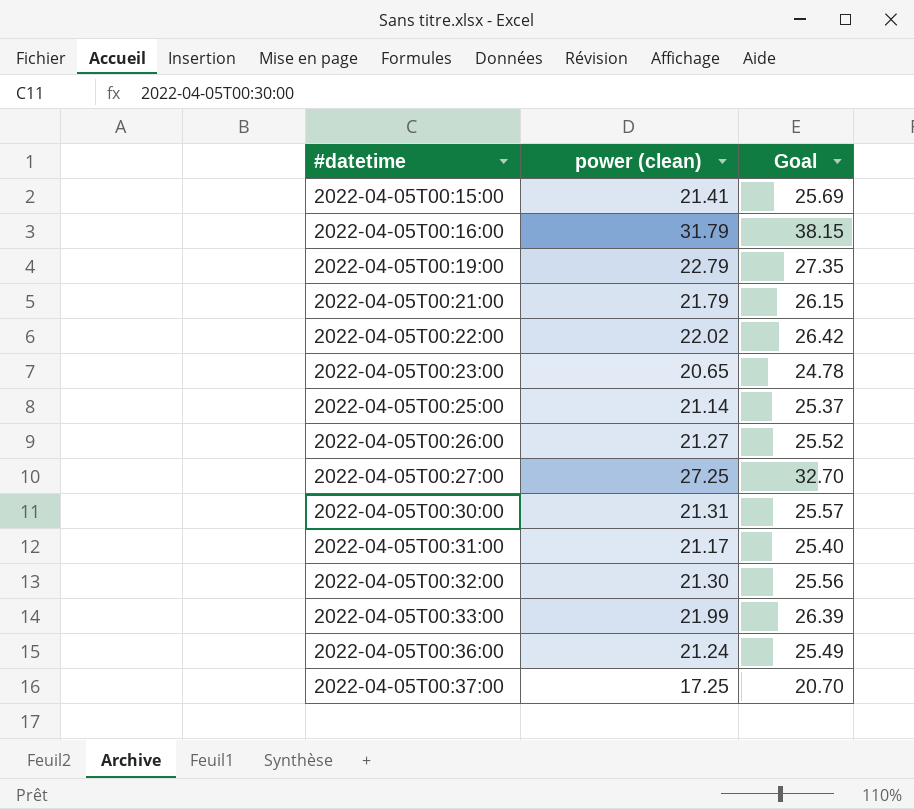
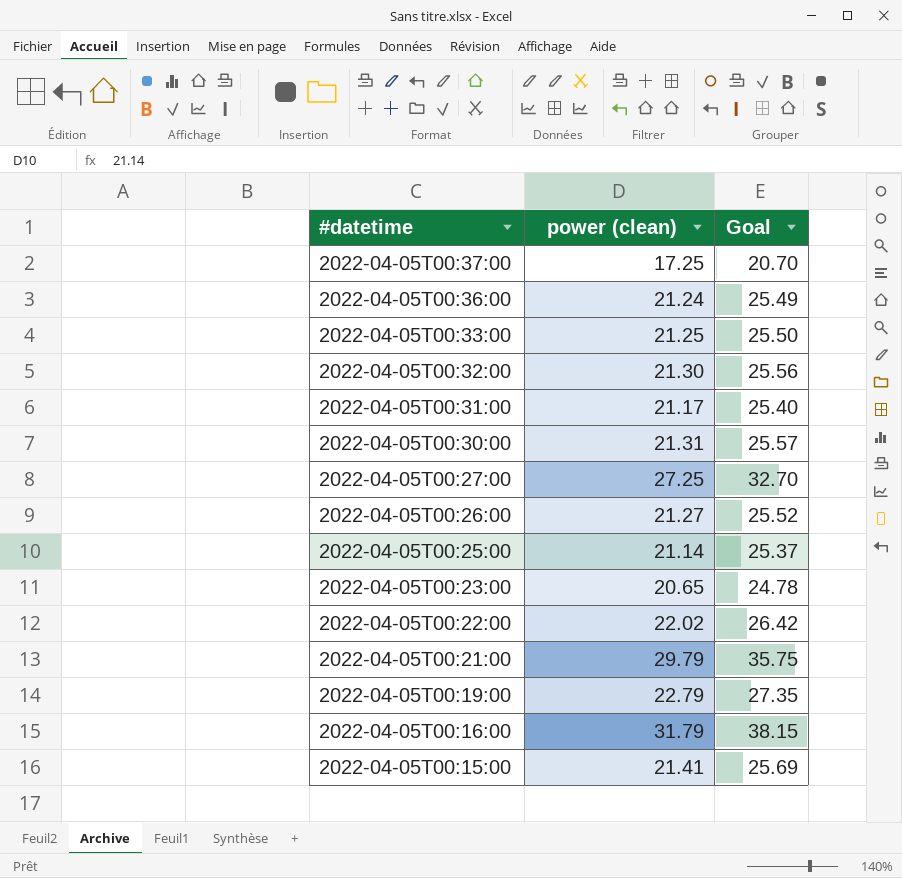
row order: #datetime ascending -> #datetime descending
2022-04-05T00:33:00 | power (clean): 21.99 -> 21.25
2022-04-05T00:33:00 | Goal: 26.39 -> 25.50
2022-04-05T00:21:00 | power (clean): 21.79 -> 29.79
2022-04-05T00:21:00 | Goal: 26.15 -> 35.75

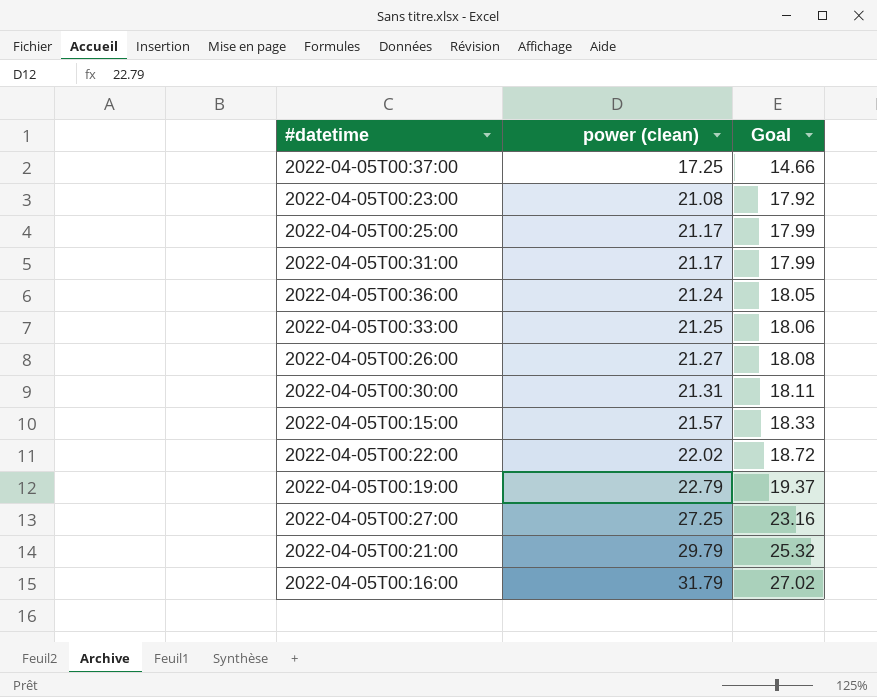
row order: #datetime descending -> power (clean) ascending
column Goal | formula: [power (clean)] * 1.2 -> [power (clean)] * 0.85
row 2022-04-05T00:32:00: 21.30 | 25.56 -> none
2022-04-05T00:23:00 | power (clean): 20.65 -> 21.08
2022-04-05T00:25:00 | power (clean): 21.14 -> 21.17
2022-04-05T00:15:00 | power (clean): 21.41 -> 21.57

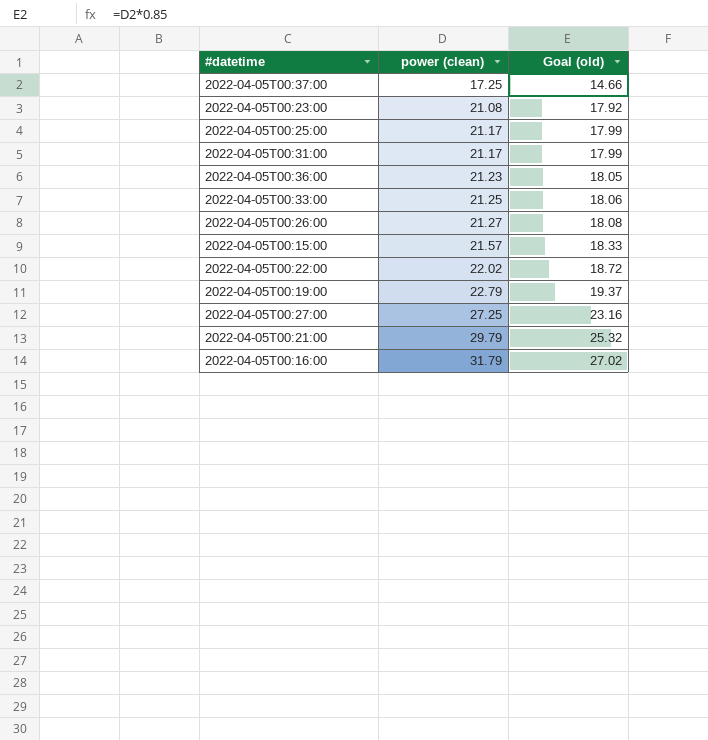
column name: Goal -> Goal (old)
row 2022-04-05T00:30:00: 21.31 | 18.11 -> none
2022-04-05T00:36:00 | power (clean): 21.24 -> 21.23

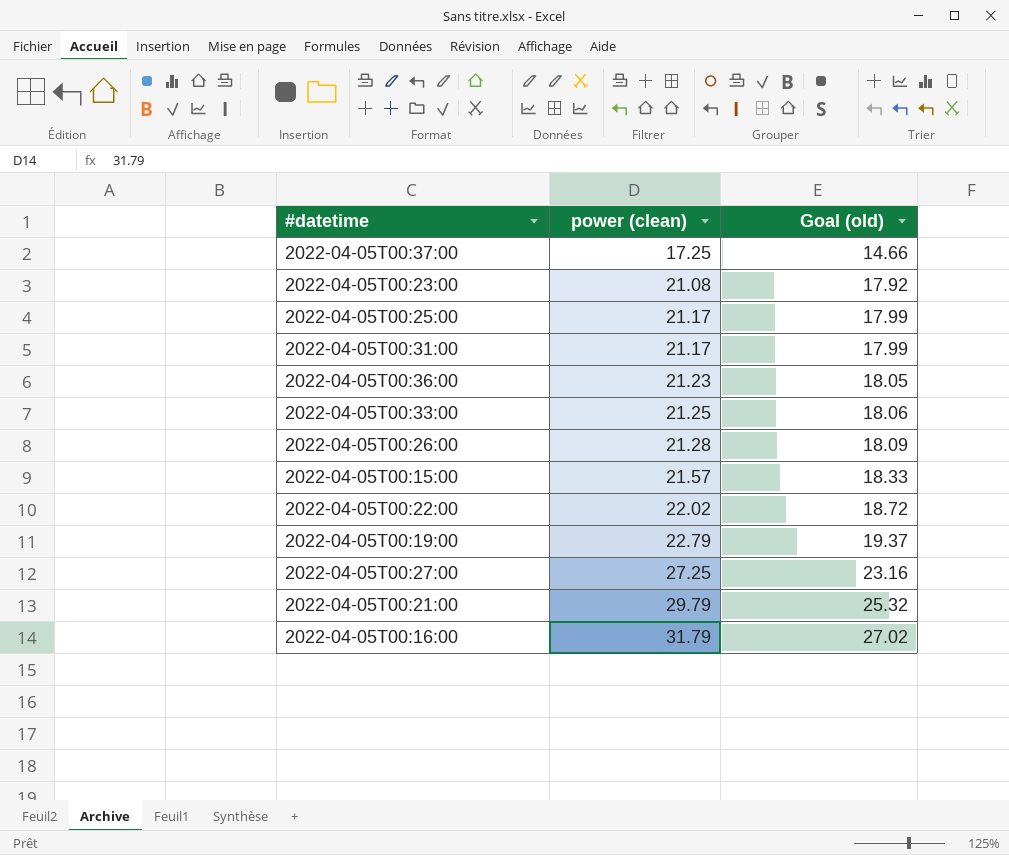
2022-04-05T00:26:00 | power (clean): 21.27 -> 21.28
2022-04-05T00:26:00 | Goal (old): 18.08 -> 18.09

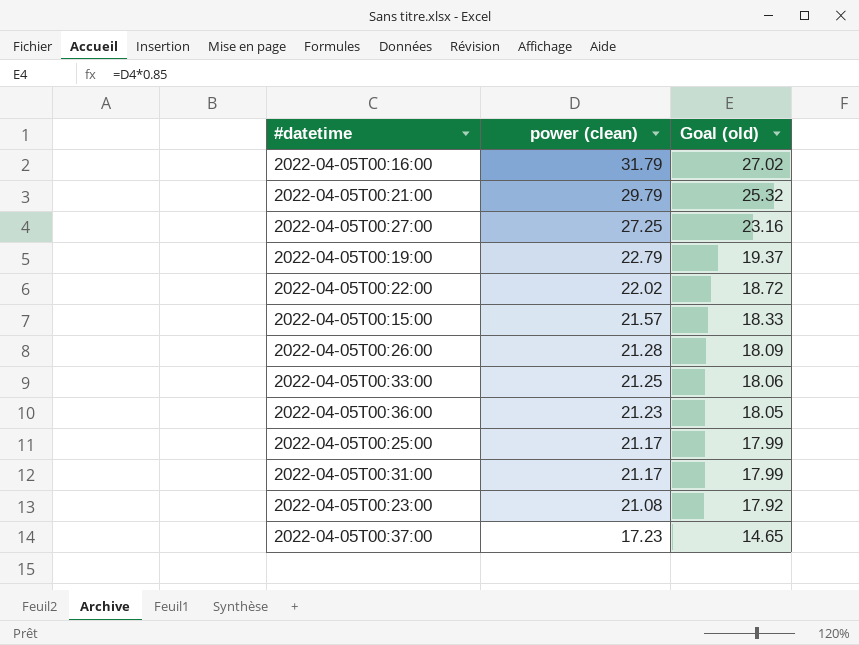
row order: power (clean) ascending -> power (clean) descending
2022-04-05T00:37:00 | power (clean): 17.25 -> 17.23
2022-04-05T00:37:00 | Goal (old): 14.66 -> 14.65

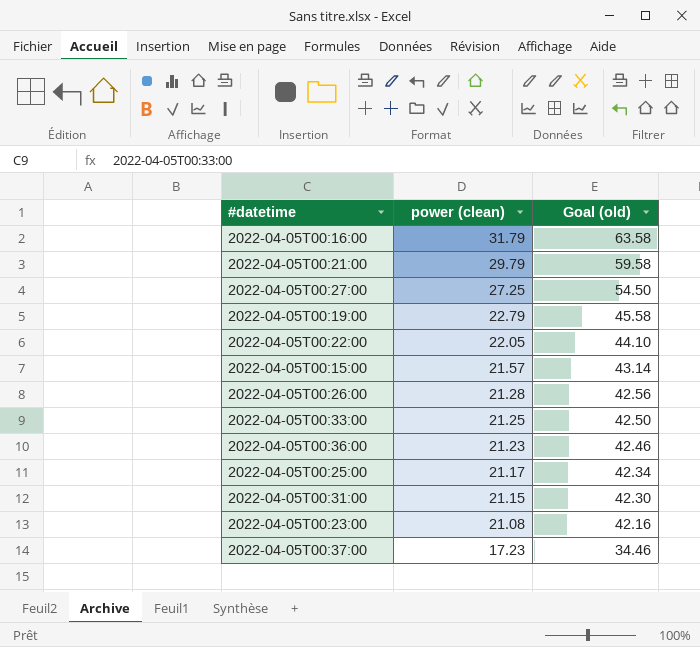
column Goal (old) | formula: [power (clean)] * 0.85 -> [power (clean)] * 2
2022-04-05T00:22:00 | power (clean): 22.02 -> 22.05
2022-04-05T00:31:00 | power (clean): 21.17 -> 21.15

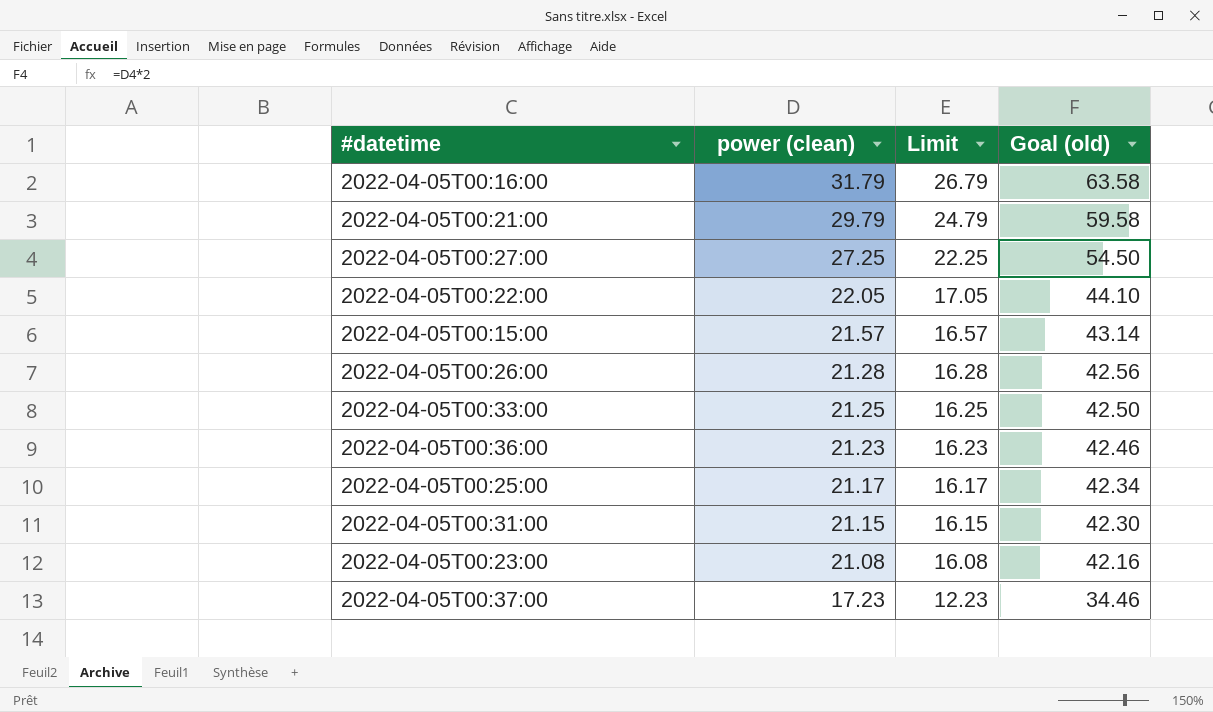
column Limit | formula: none -> [power (clean)] - 5
row 2022-04-05T00:19:00: 22.79 | 45.58 -> none

